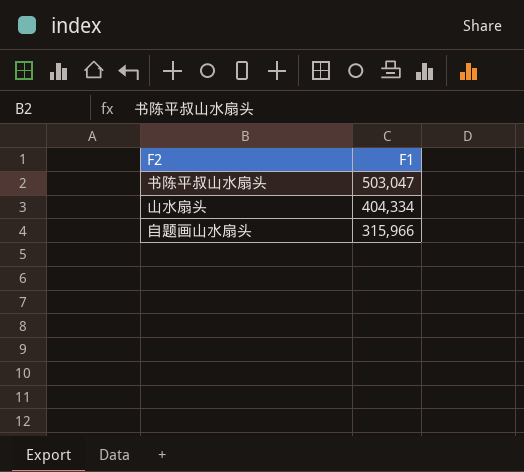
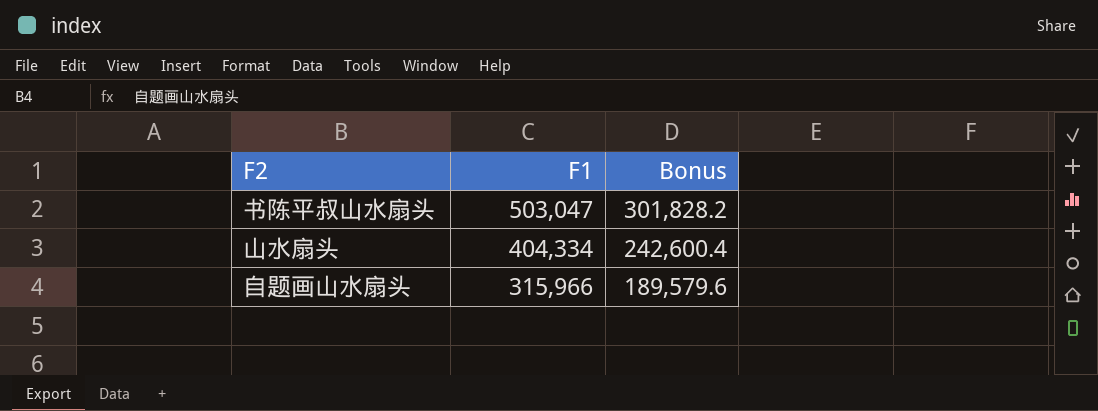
column Bonus | formula: none -> [F1] * 0.6

